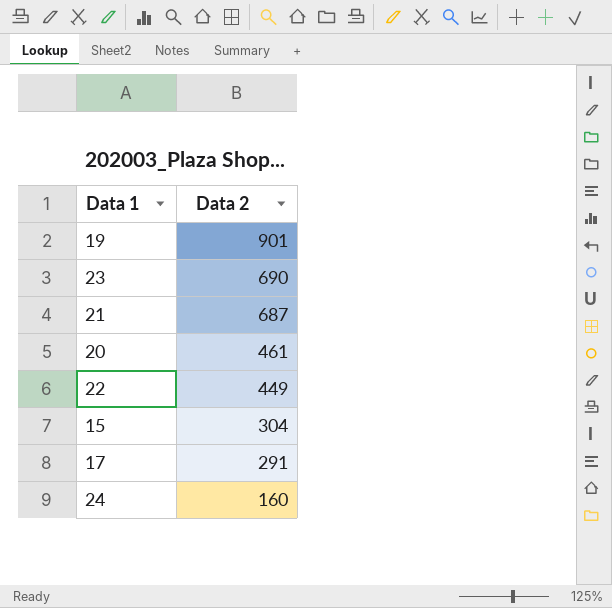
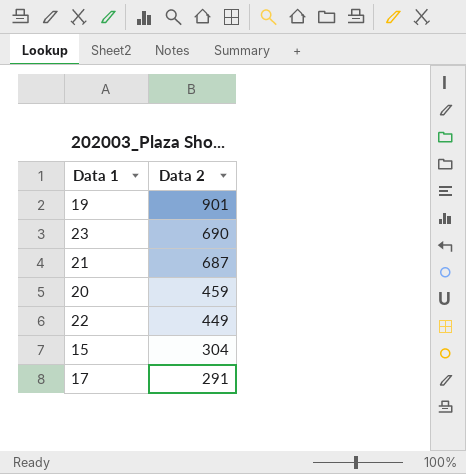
row 24: 160 -> none
20 | Data 2: 461 -> 459

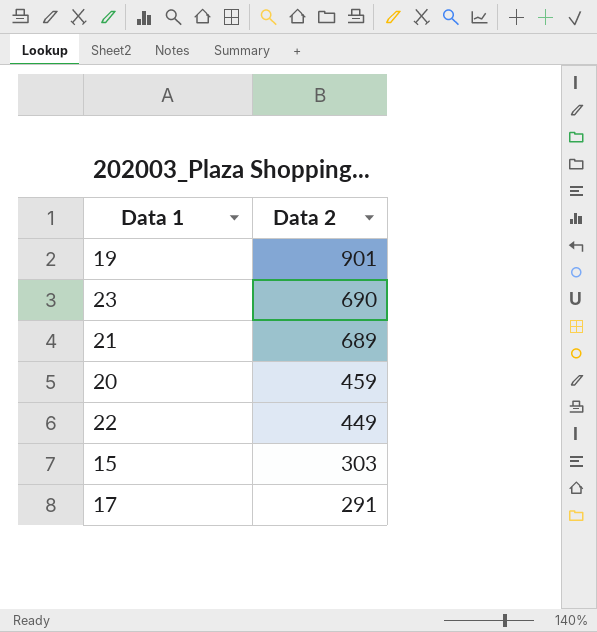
21 | Data 2: 687 -> 689
15 | Data 2: 304 -> 303

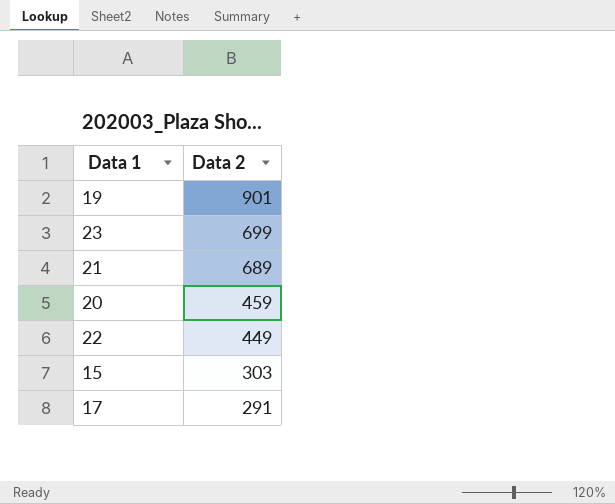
23 | Data 2: 690 -> 699

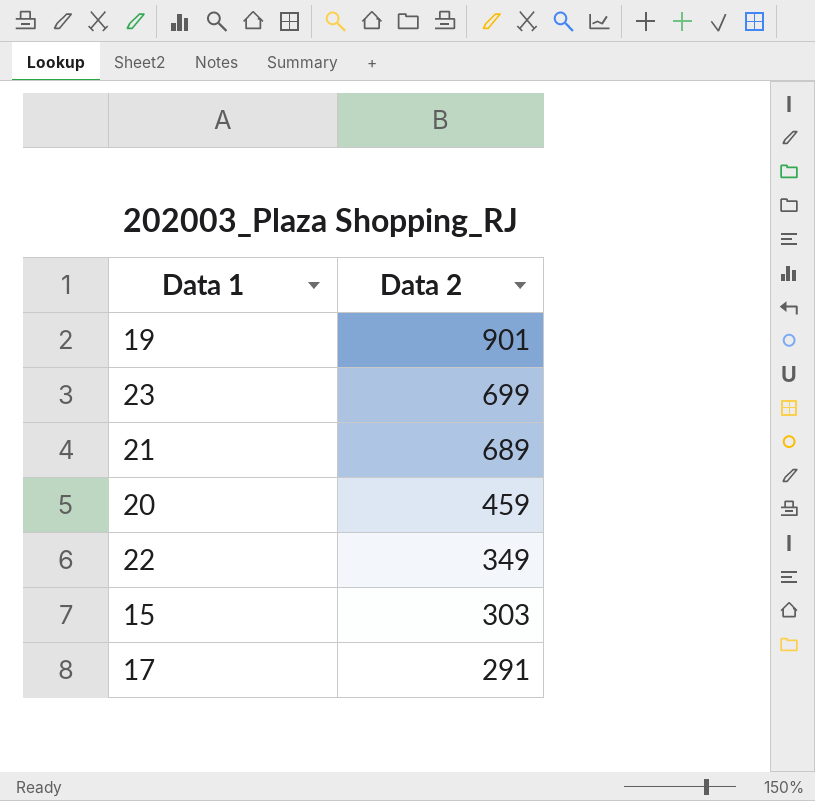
22 | Data 2: 449 -> 349

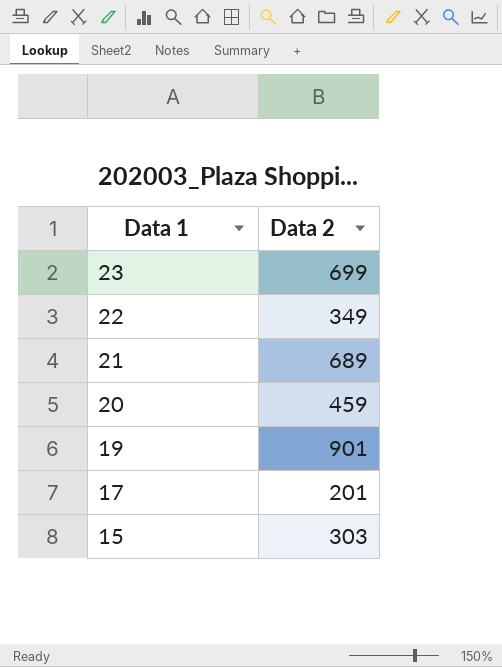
row order: Data 2 descending -> Data 1 descending
17 | Data 2: 291 -> 201

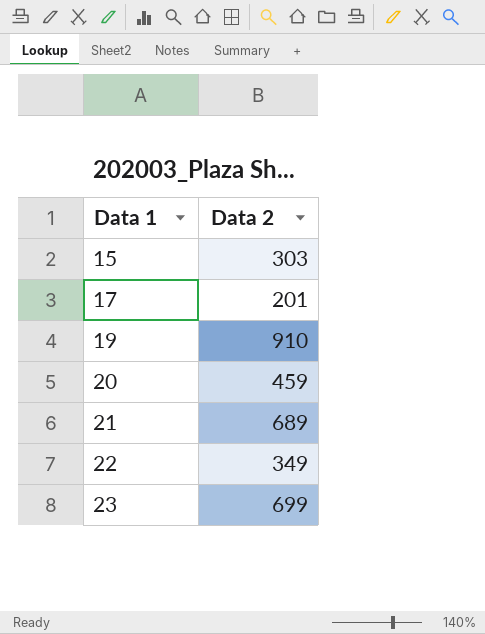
row order: Data 1 descending -> Data 1 ascending
19 | Data 2: 901 -> 910

